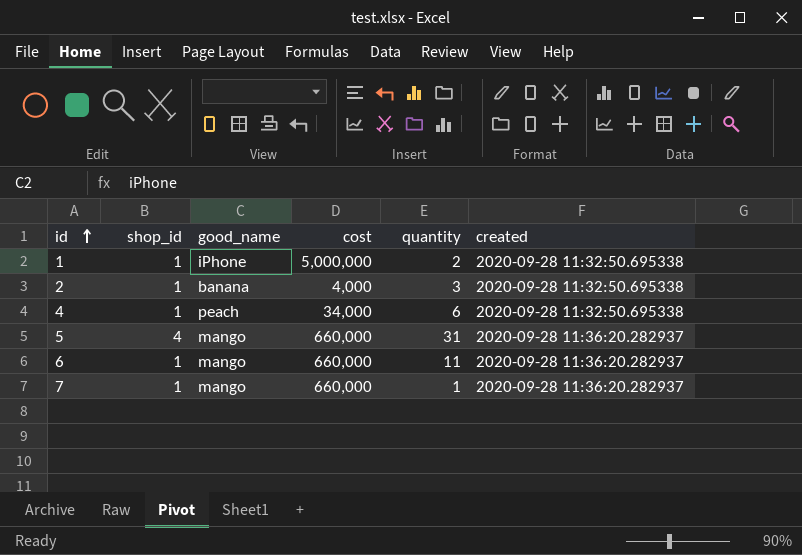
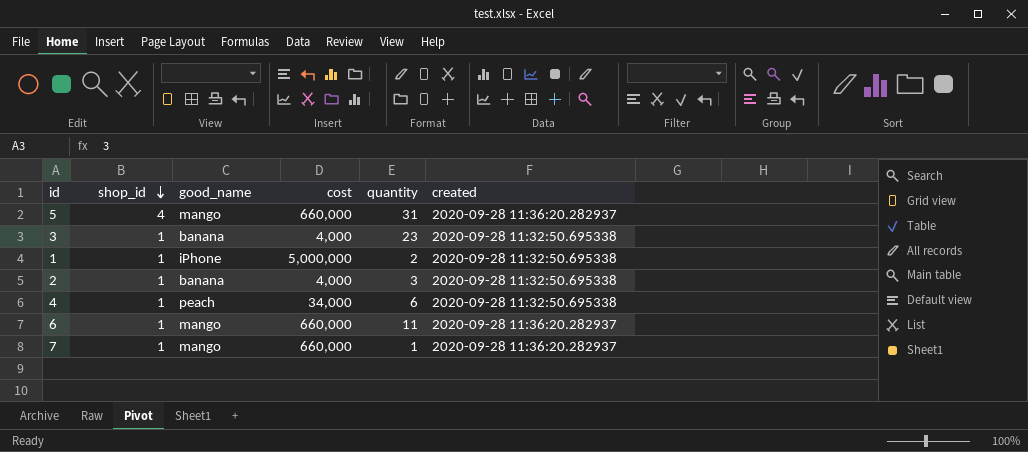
row order: id ascending -> shop_id descending
row 3: none -> 1 | banana | 4,000 | 23 | 2020-09-28 11:32:50.695338

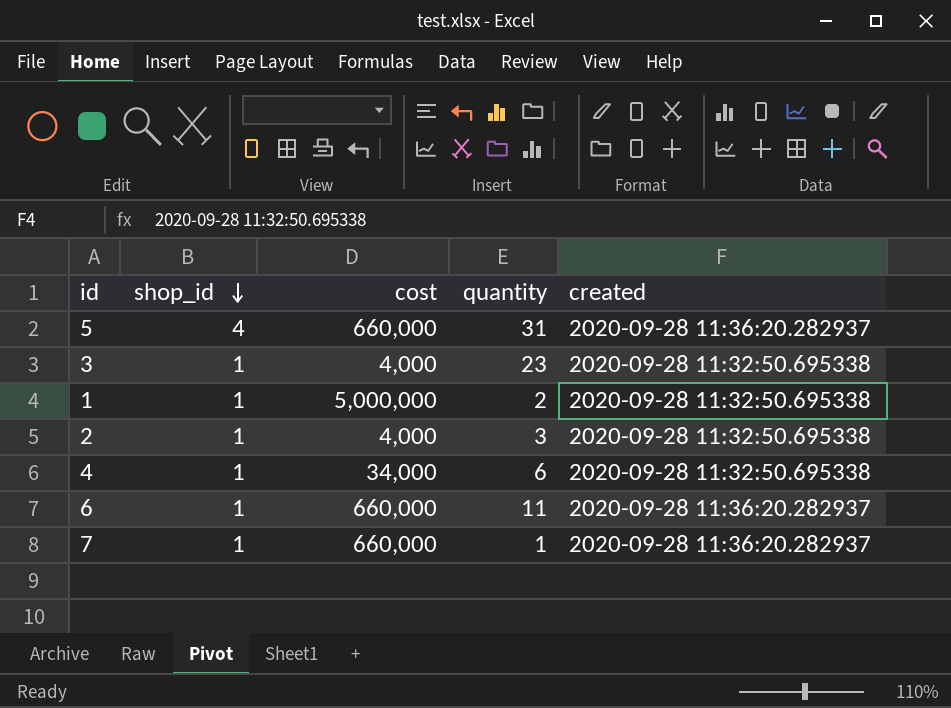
column good_name | position: 3 -> none

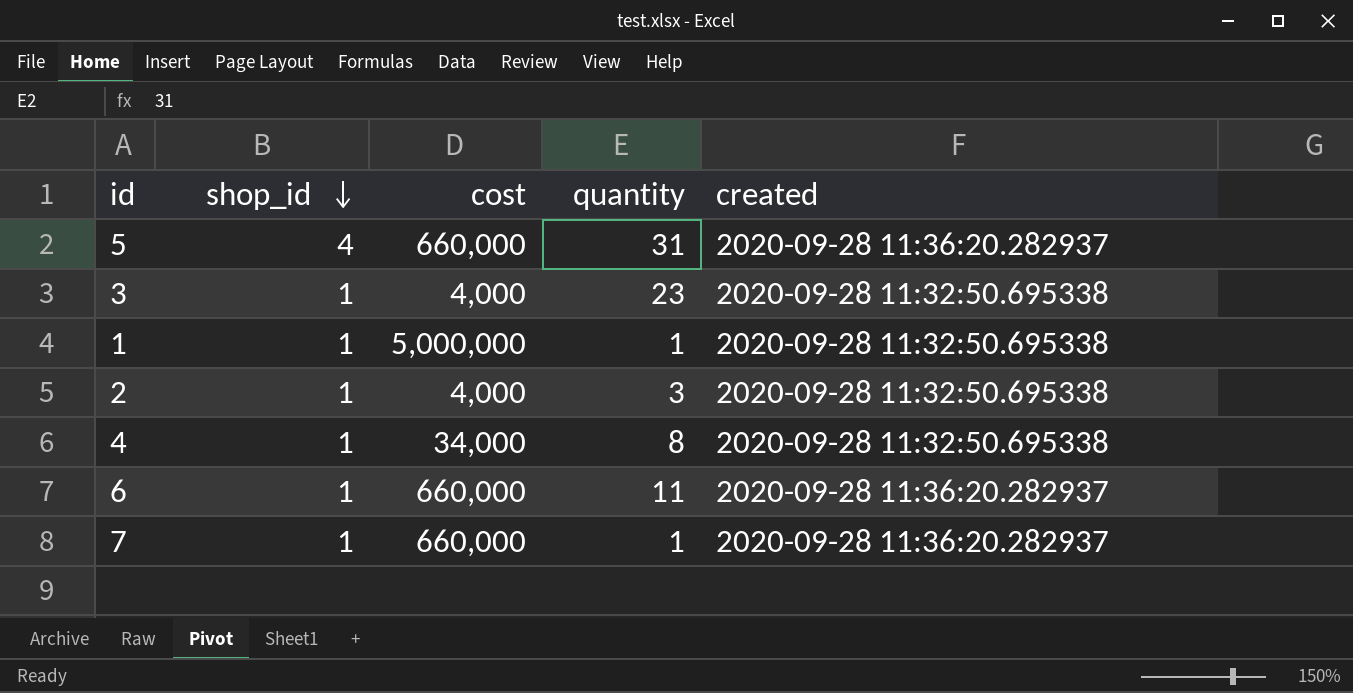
1 | quantity: 2 -> 1
4 | quantity: 6 -> 8

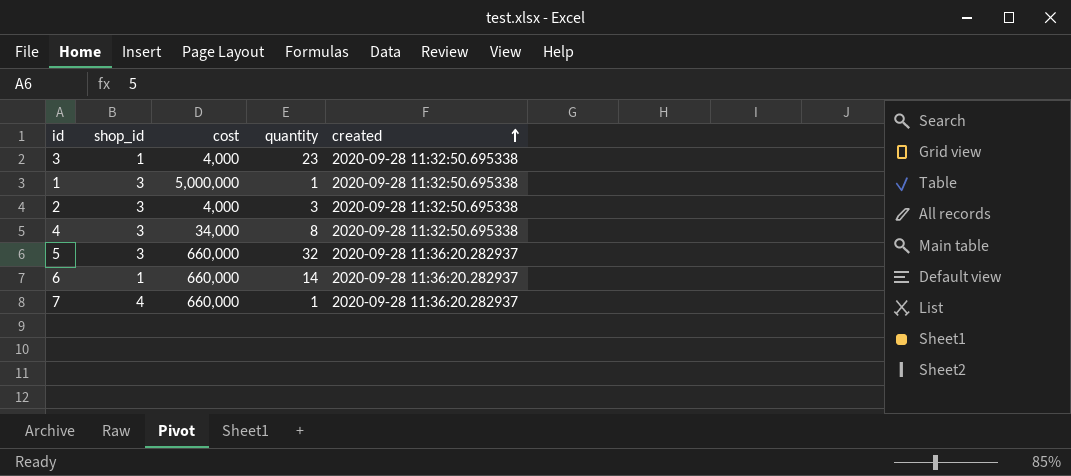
row order: shop_id descending -> created ascending
1 | shop_id: 1 -> 3
2 | shop_id: 1 -> 3
4 | shop_id: 1 -> 3
5 | shop_id: 4 -> 3
5 | quantity: 31 -> 32
6 | quantity: 11 -> 14
7 | shop_id: 1 -> 4

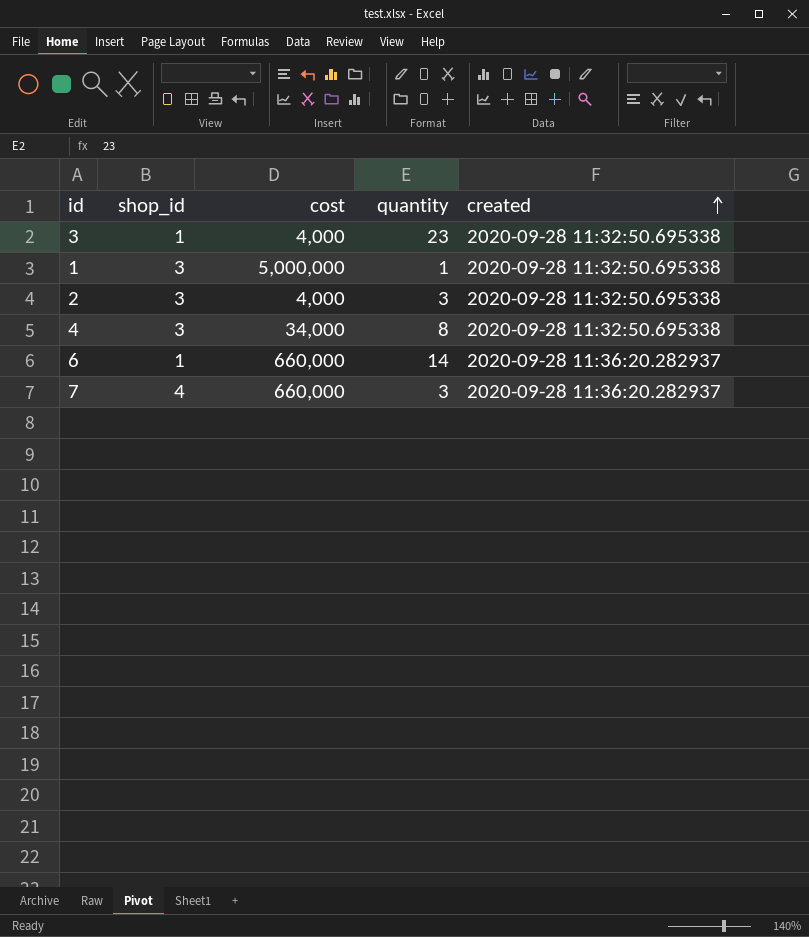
row 5: 3 | 660,000 | 32 | 2020-09-28 11:36:20.282937 -> none
7 | quantity: 1 -> 3

